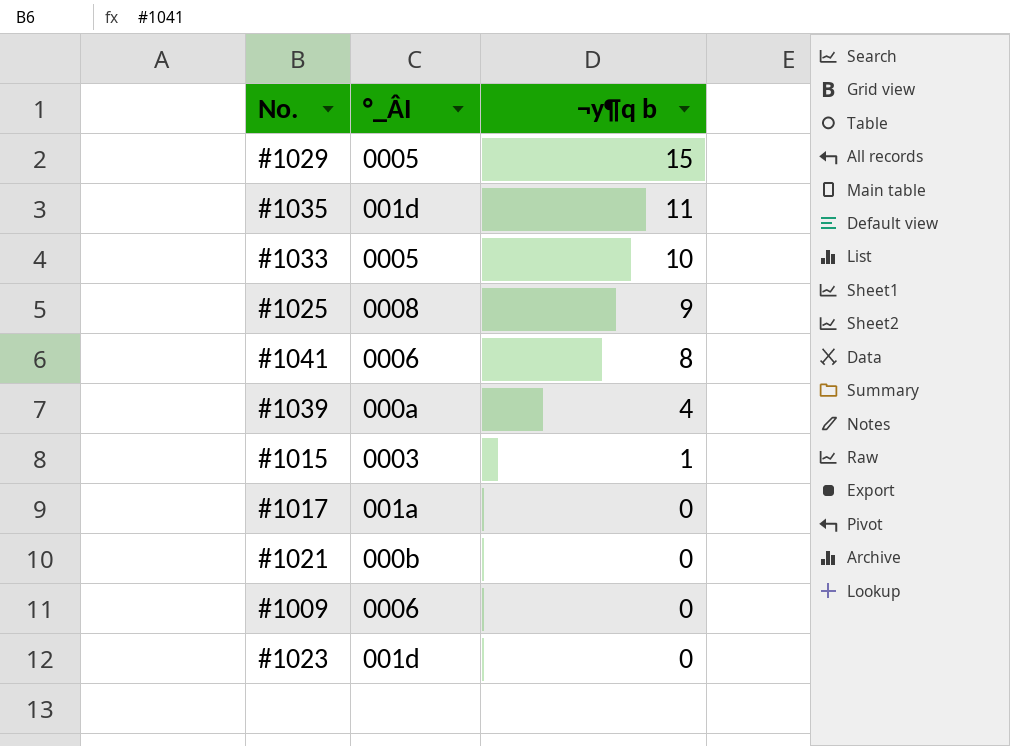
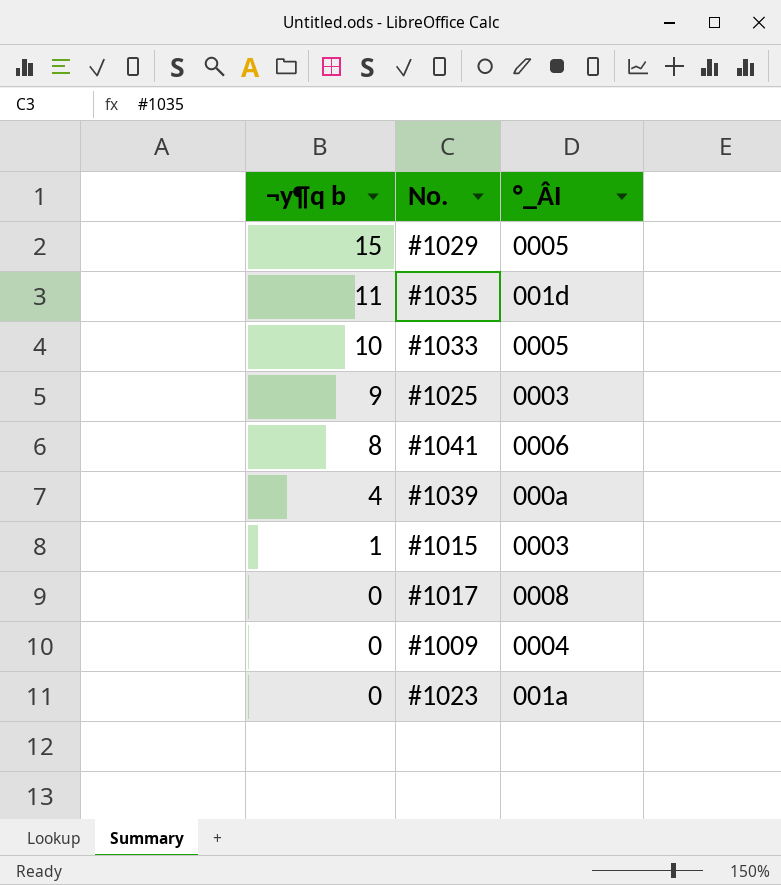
column ¬y¶q b | position: 3 -> 1
row #1021: 000b | 0 -> none
#1025 | °_ÂI: 0008 -> 0003
#1017 | °_ÂI: 001a -> 0008
#1009 | °_ÂI: 0006 -> 0004
#1023 | °_ÂI: 001d -> 001a

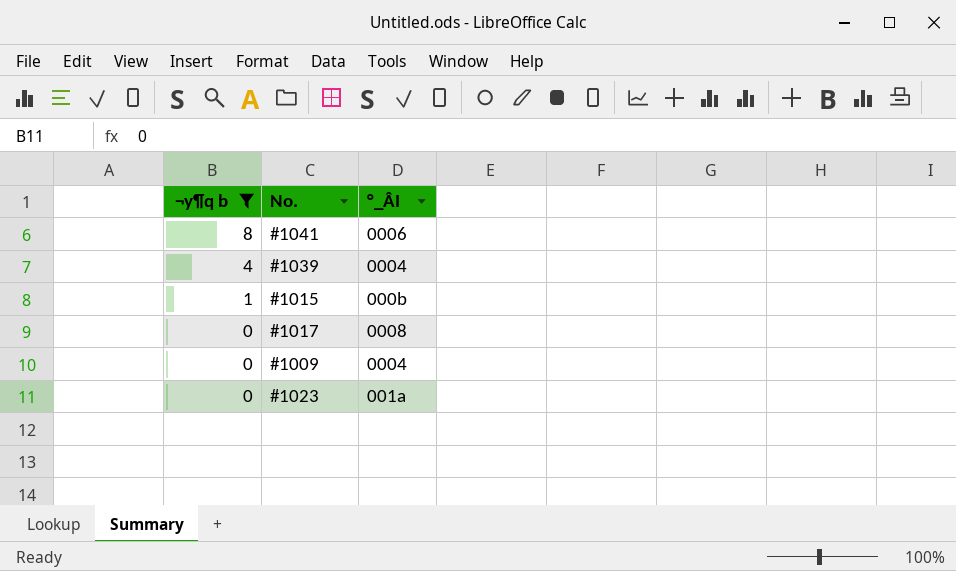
filter: none -> ¬y¶q b <= 8
#1039 | °_ÂI: 000a -> 0004
#1015 | °_ÂI: 0003 -> 000b

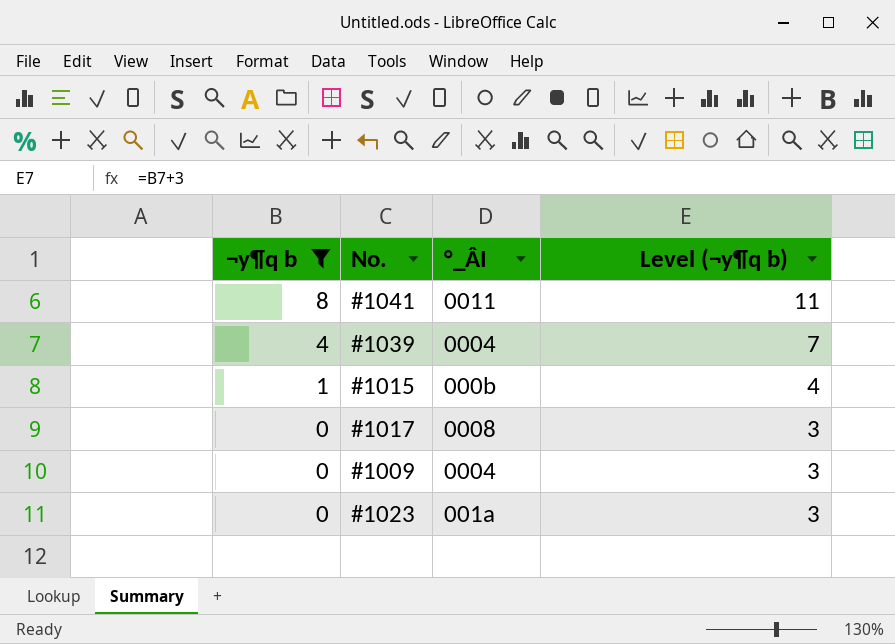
column Level (¬y¶q b) | formula: none -> [¬y¶q b] + 3
#1041 | °_ÂI: 0006 -> 0011

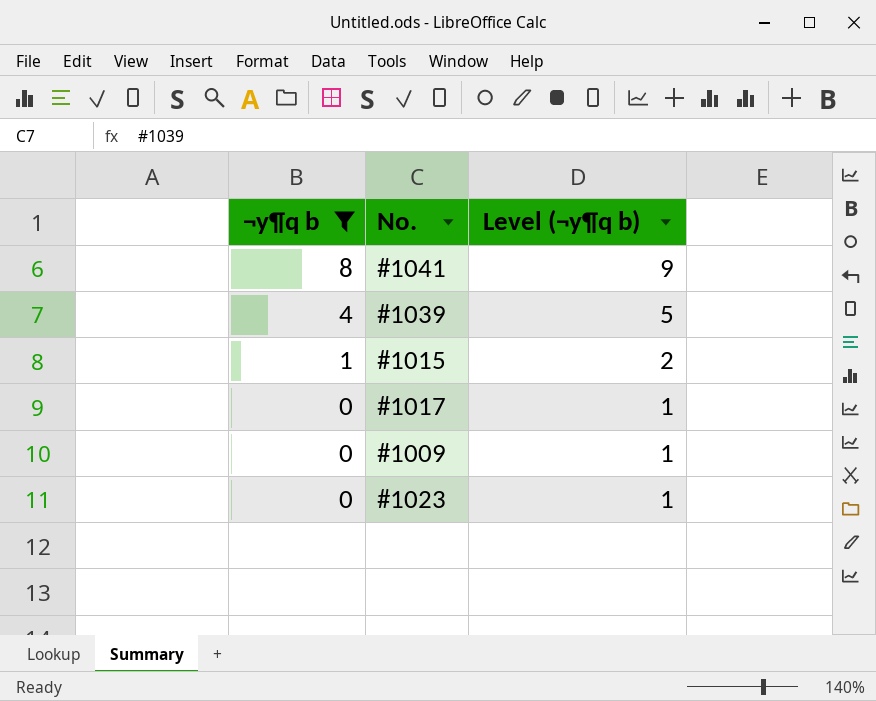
column °_ÂI | position: 3 -> none
column Level (¬y¶q b) | formula: [¬y¶q b] + 3 -> [¬y¶q b] + 1

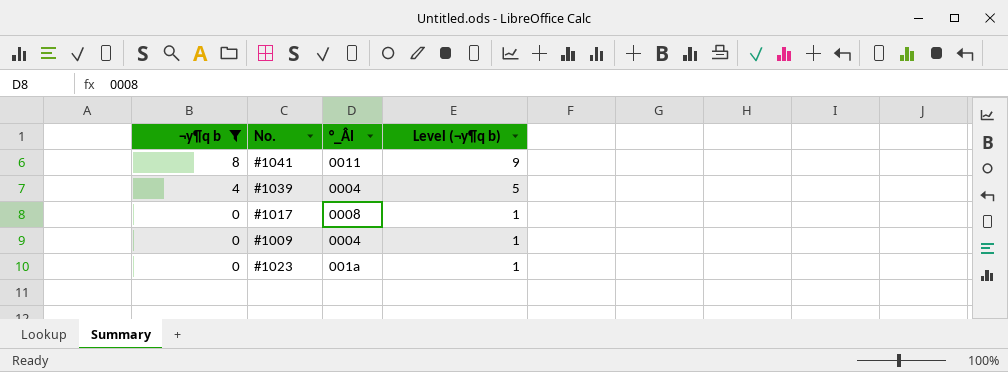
column °_ÂI | position: none -> 3
row #1015: 1 | 2 -> none

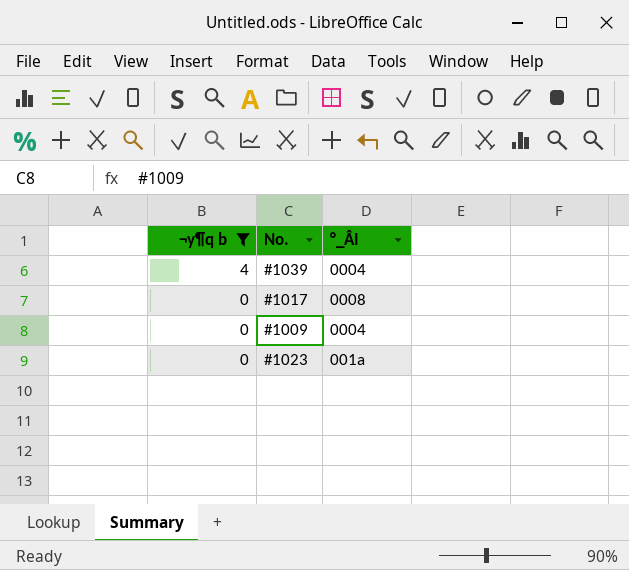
column Level (¬y¶q b) | formula: [¬y¶q b] + 1 -> none
row #1041: 8 | 0011 | 9 -> none

